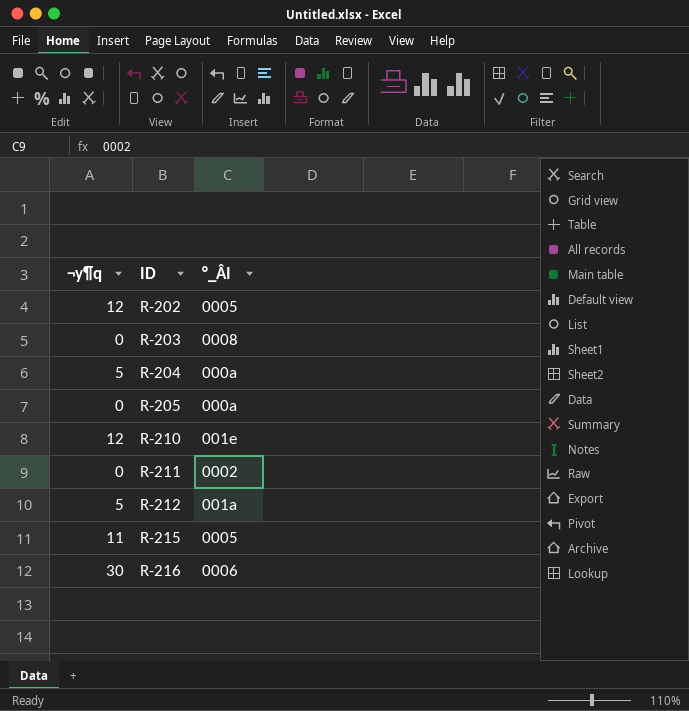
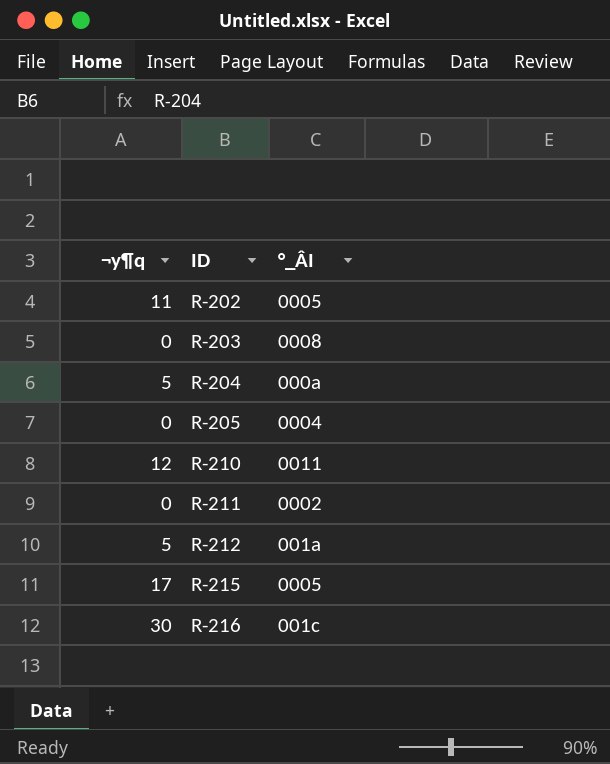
R-202 | ¬y¶q: 12 -> 11
R-205 | °_ÂI: 000a -> 0004
R-210 | °_ÂI: 001e -> 0011
R-215 | ¬y¶q: 11 -> 17
R-216 | °_ÂI: 0006 -> 001c

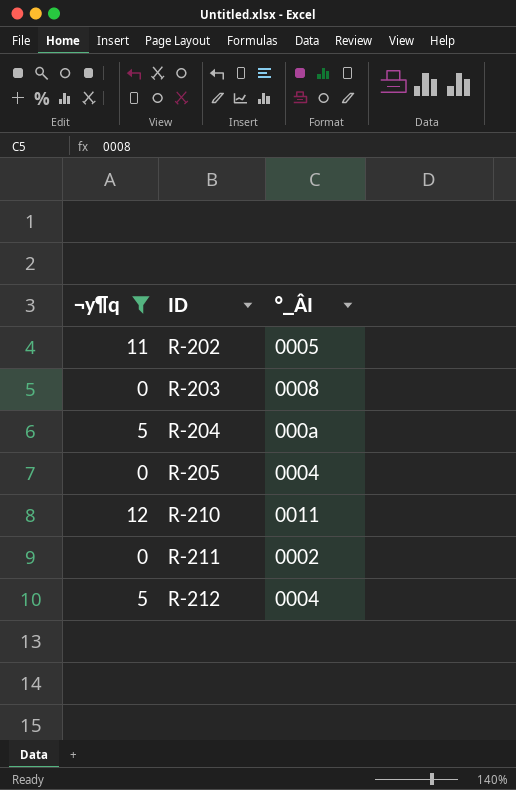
filter: none -> ¬y¶q <= 12
R-212 | °_ÂI: 001a -> 0004

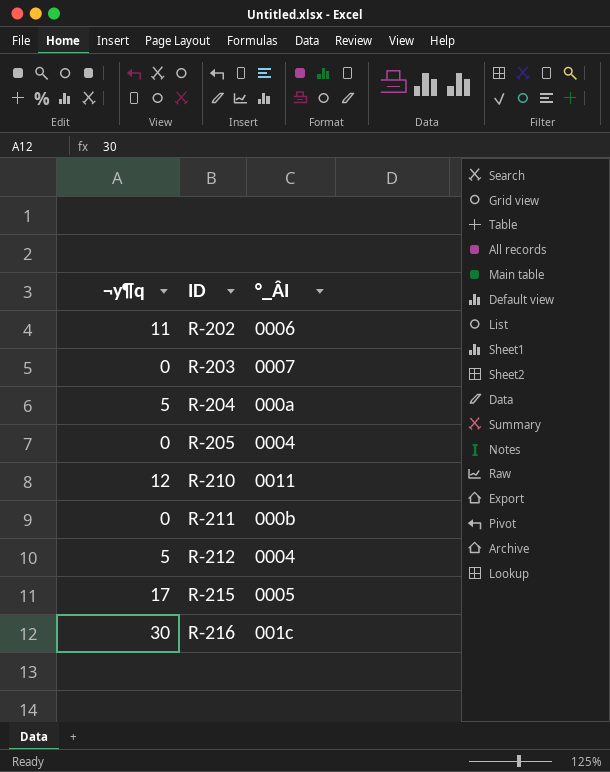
filter: ¬y¶q <= 12 -> none
R-202 | °_ÂI: 0005 -> 0006
R-203 | °_ÂI: 0008 -> 0007
R-211 | °_ÂI: 0002 -> 000b

